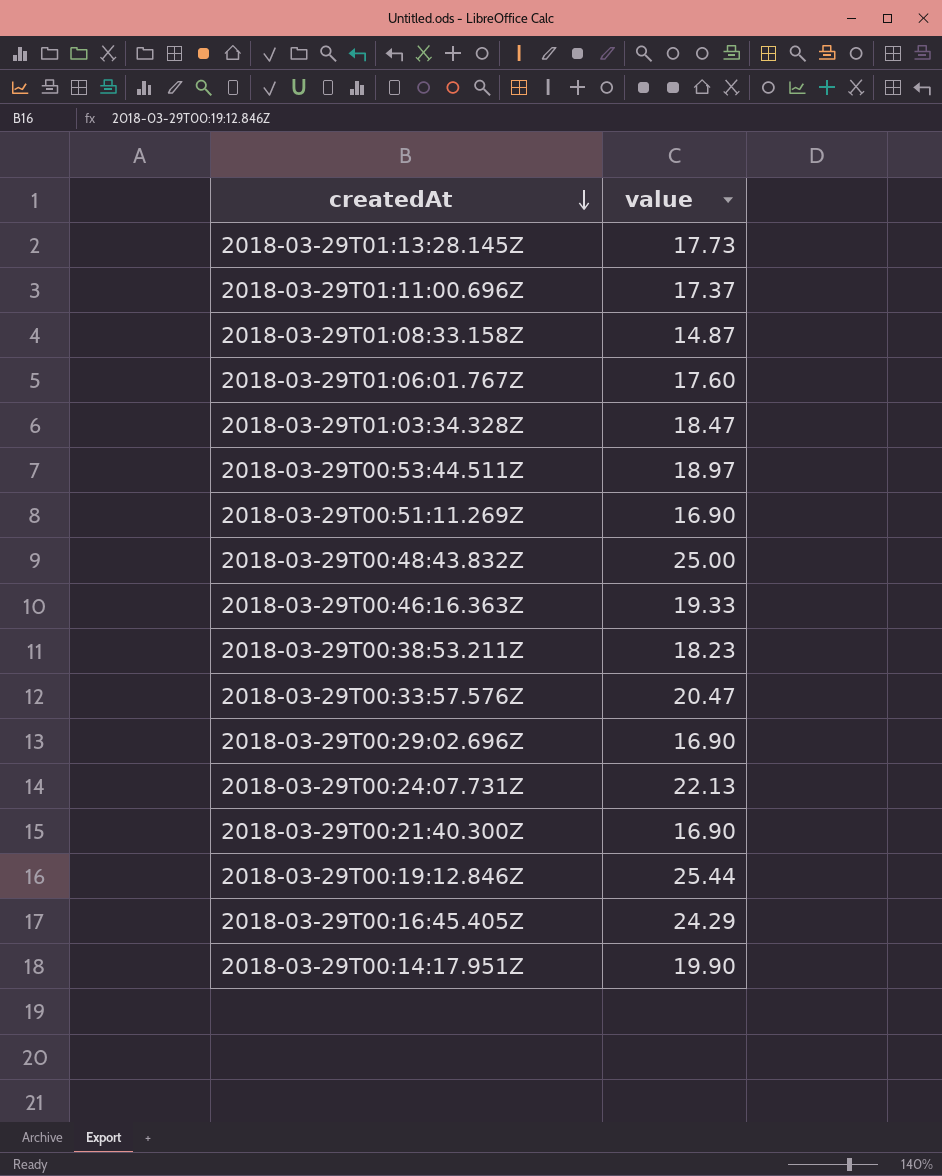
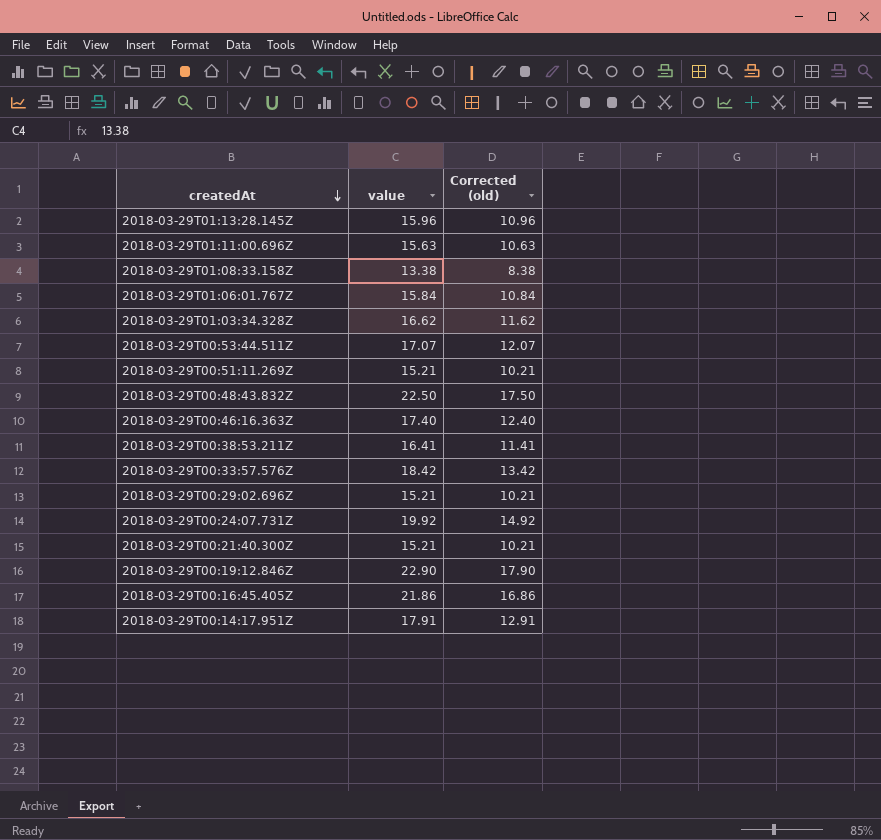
column Corrected (old) | formula: none -> [value] - 5
2018-03-29T01:13:28.145Z | value: 17.73 -> 15.96
2018-03-29T01:11:00.696Z | value: 17.37 -> 15.63
2018-03-29T01:08:33.158Z | value: 14.87 -> 13.38
2018-03-29T01:06:01.767Z | value: 17.60 -> 15.84
2018-03-29T01:03:34.328Z | value: 18.47 -> 16.62
2018-03-29T00:53:44.511Z | value: 18.97 -> 17.07
2018-03-29T00:51:11.269Z | value: 16.90 -> 15.21
2018-03-29T00:48:43.832Z | value: 25.00 -> 22.50
2018-03-29T00:46:16.363Z | value: 19.33 -> 17.40
2018-03-29T00:38:53.211Z | value: 18.23 -> 16.41
2018-03-29T00:33:57.576Z | value: 20.47 -> 18.42
2018-03-29T00:29:02.696Z | value: 16.90 -> 15.21
2018-03-29T00:24:07.731Z | value: 22.13 -> 19.92
2018-03-29T00:21:40.300Z | value: 16.90 -> 15.21
2018-03-29T00:19:12.846Z | value: 25.44 -> 22.90
2018-03-29T00:16:45.405Z | value: 24.29 -> 21.86
2018-03-29T00:14:17.951Z | value: 19.90 -> 17.91

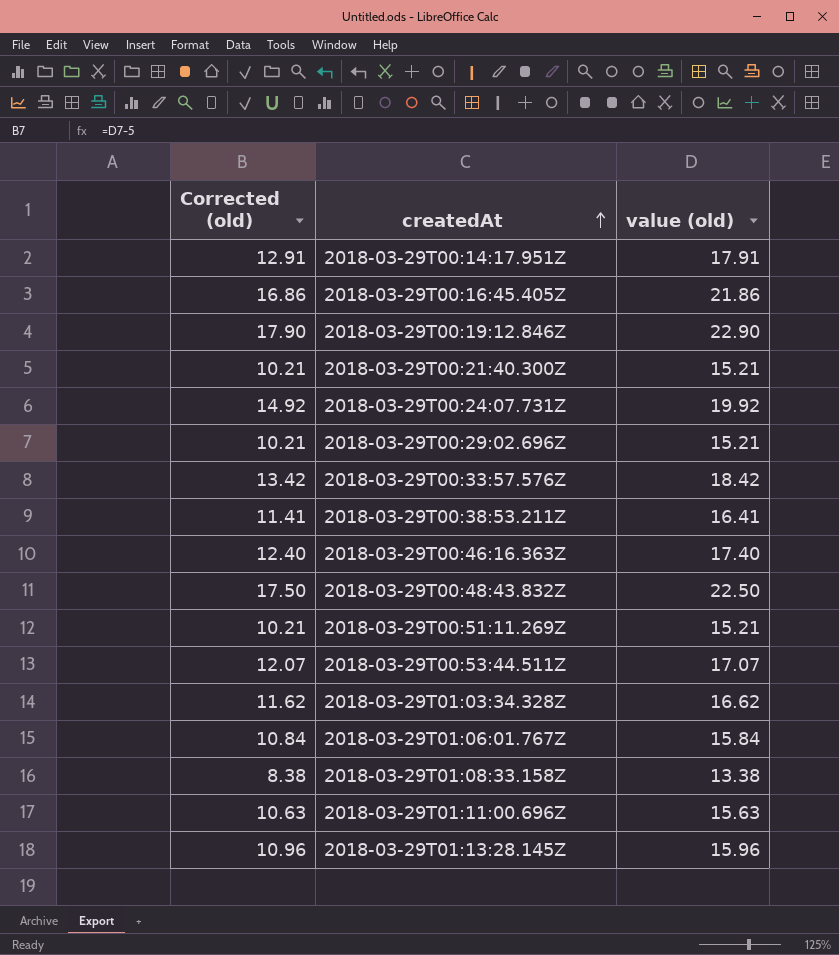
row order: createdAt descending -> createdAt ascending
column Corrected (old) | position: 3 -> 1
column name: value -> value (old)

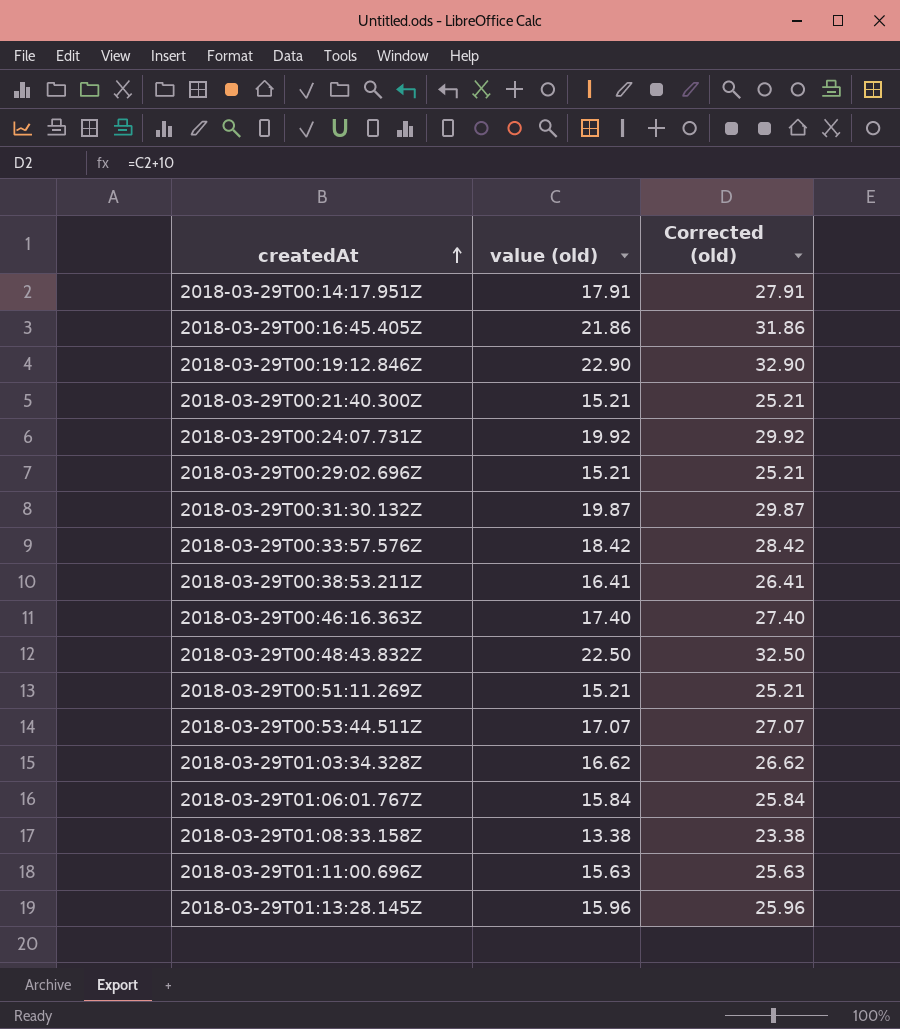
column Corrected (old) | formula: [value (old)] - 5 -> [value (old)] + 10
column Corrected (old) | position: 1 -> 3
row 2018-03-29T00:31:30.132Z: none -> 19.87 | 29.87

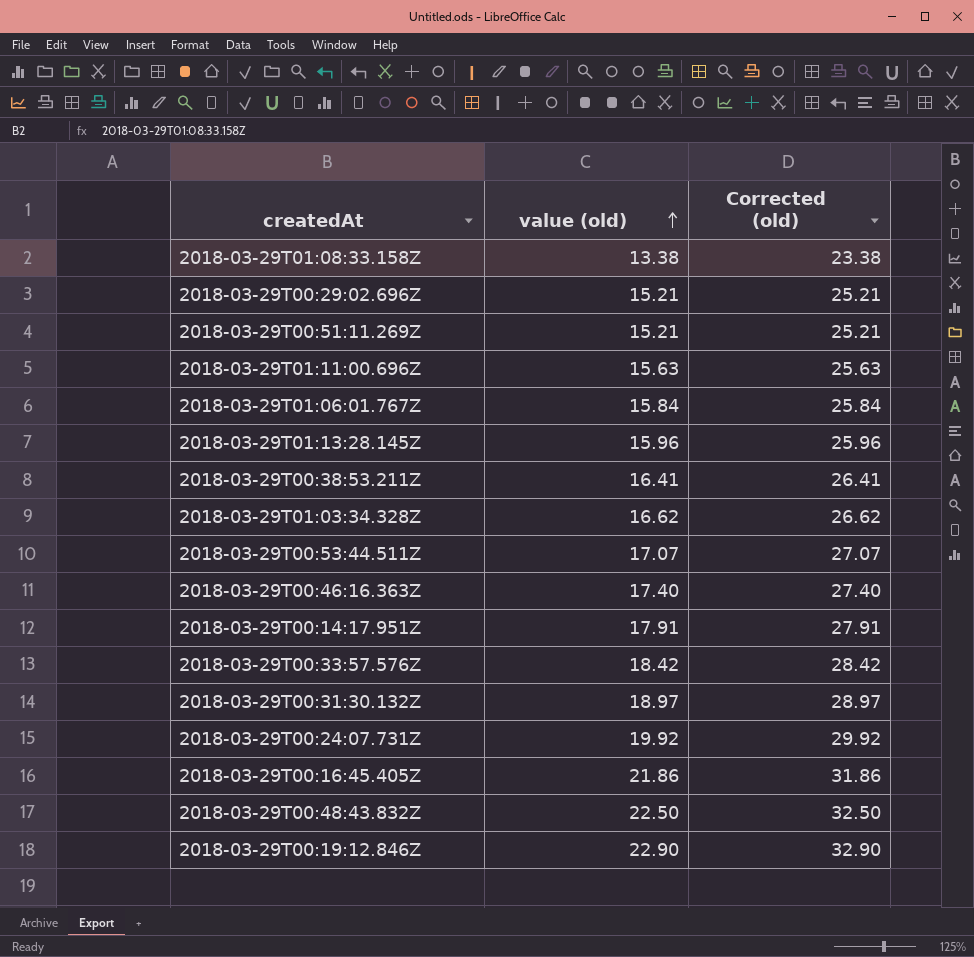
row order: createdAt ascending -> value (old) ascending
row 2018-03-29T00:21:40.300Z: 15.21 | 25.21 -> none
2018-03-29T00:31:30.132Z | value (old): 19.87 -> 18.97
2018-03-29T00:31:30.132Z | Corrected (old): 29.87 -> 28.97

